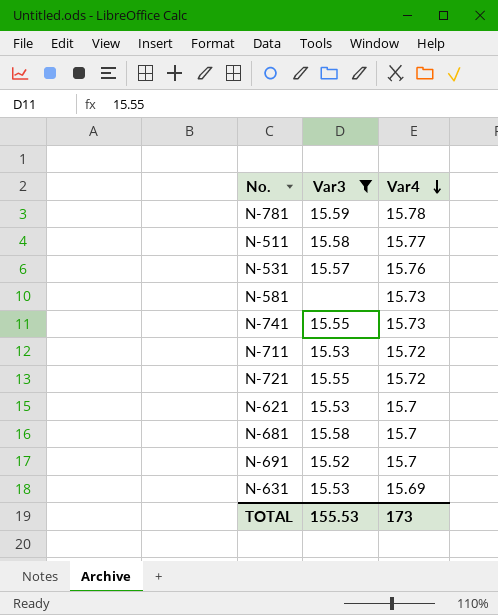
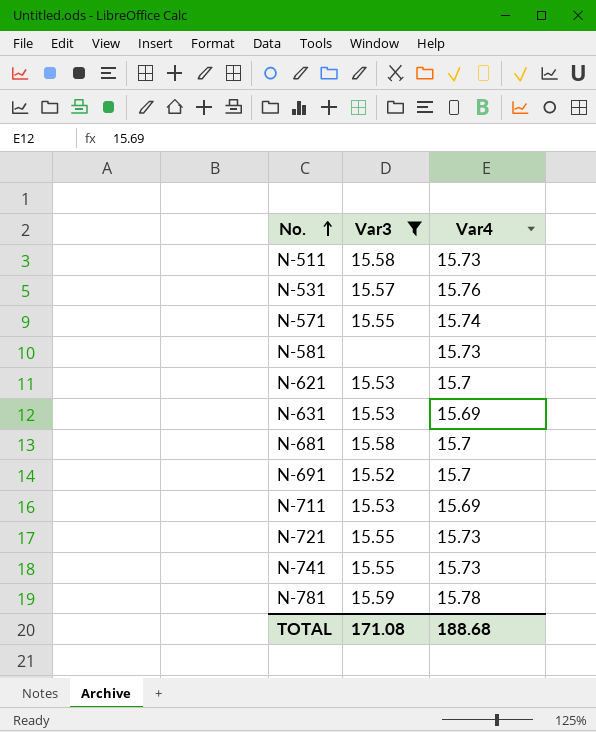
row order: Var4 descending -> No. ascending
N-511 | Var4: 15.77 -> 15.73
row N-571: none -> 15.55 | 15.74
N-711 | Var4: 15.72 -> 15.69
N-721 | Var4: 15.72 -> 15.73
TOTAL | Var3: 155.53 -> 171.08
TOTAL | Var4: 173 -> 188.68

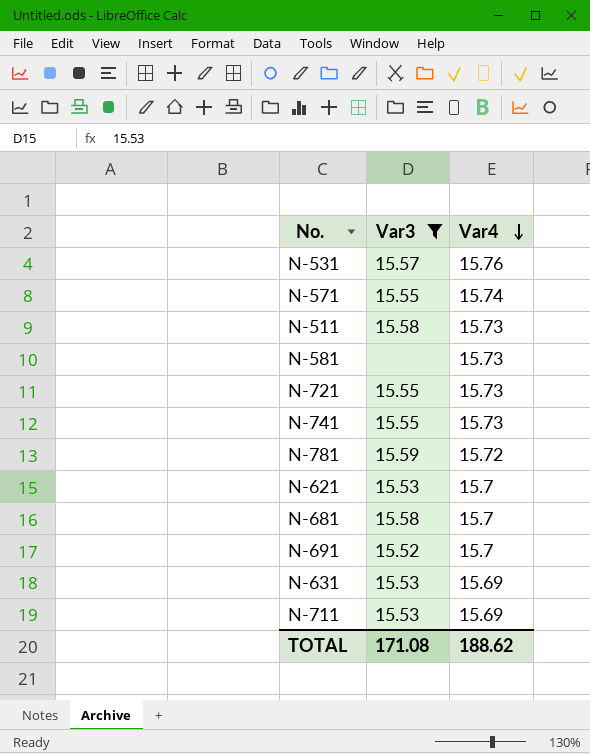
row order: No. ascending -> Var4 descending
N-781 | Var4: 15.78 -> 15.72
TOTAL | Var4: 188.68 -> 188.62

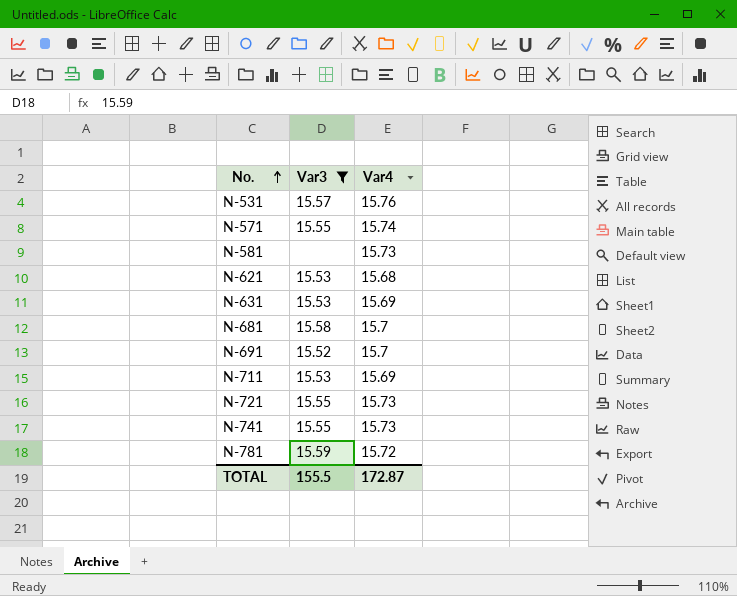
row order: Var4 descending -> No. ascending
row N-511: 15.58 | 15.73 -> none
N-621 | Var4: 15.7 -> 15.68
TOTAL | Var3: 171.08 -> 155.5
TOTAL | Var4: 188.62 -> 172.87

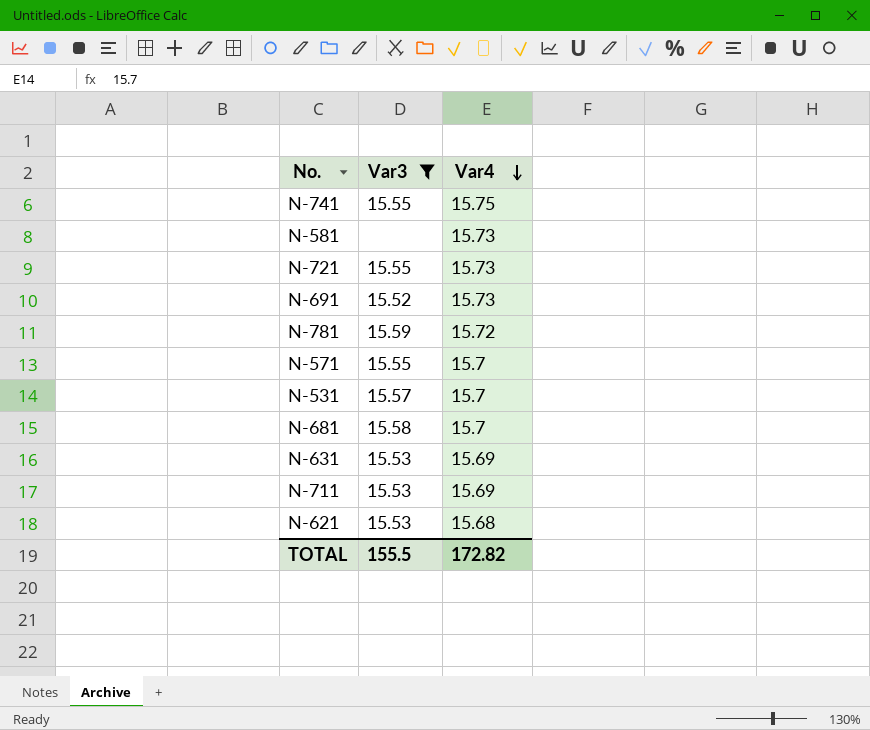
row order: No. ascending -> Var4 descending
N-741 | Var4: 15.73 -> 15.75
N-691 | Var4: 15.7 -> 15.73
N-571 | Var4: 15.74 -> 15.7
N-531 | Var4: 15.76 -> 15.7
TOTAL | Var4: 172.87 -> 172.82

